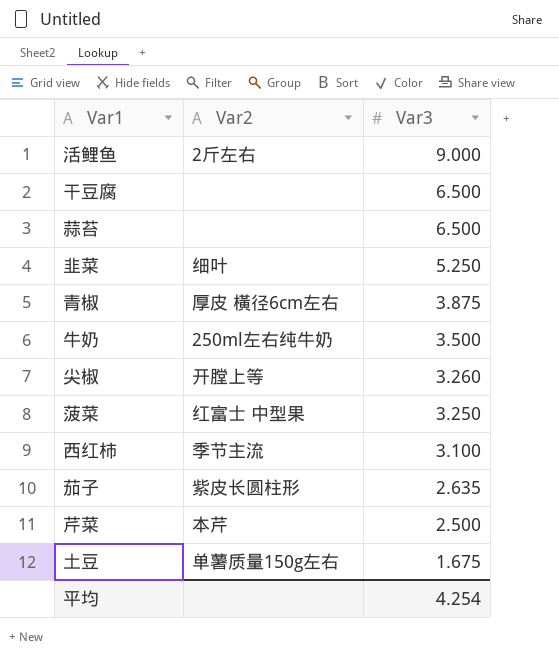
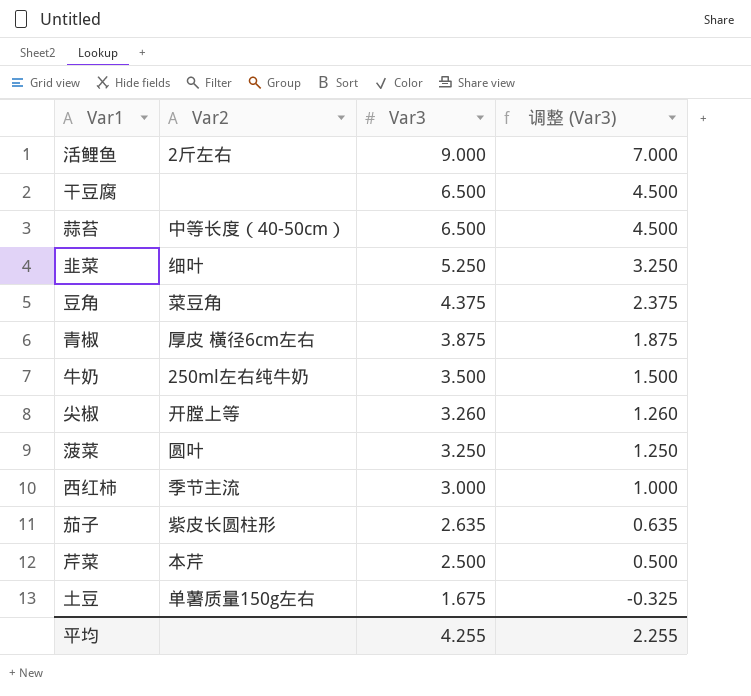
column 调整 (Var3) | formula: none -> [Var3] - 2
蒜苔 | Var2: none -> 中等长度（40-50cm）
row 豆角: none -> 菜豆角 | 4.375 | 2.375
菠菜 | Var2: 红富士 中型果 -> 圆叶
西红柿 | Var3: 3.100 -> 3.000
平均 | Var3: 4.254 -> 4.255

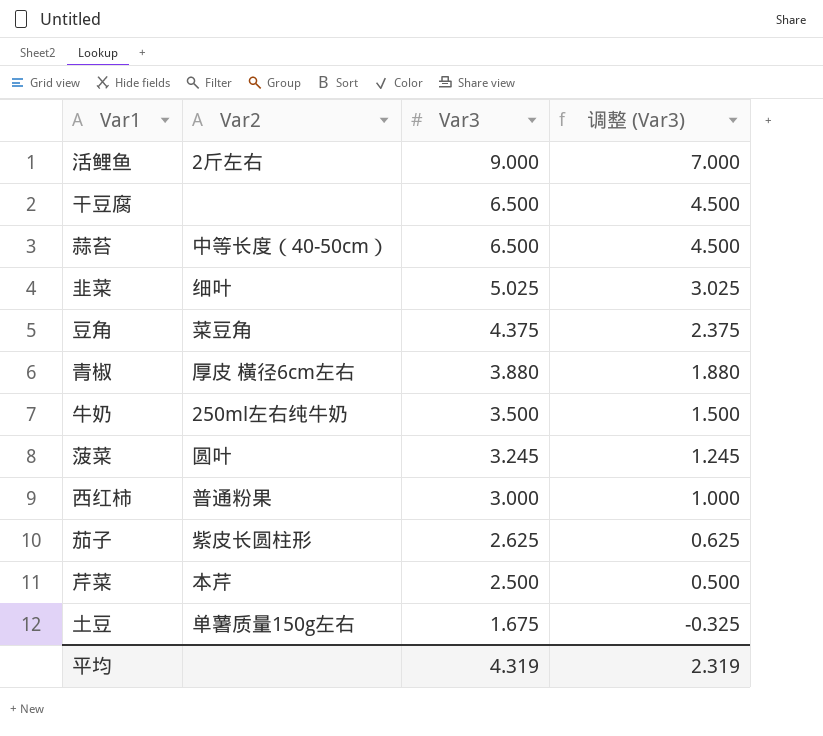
row 尖椒: 开膛上等 | 3.260 | 1.260 -> none
韭菜 | Var3: 5.250 -> 5.025
韭菜 | 调整 (Var3): 3.250 -> 3.025
青椒 | Var3: 3.875 -> 3.880
青椒 | 调整 (Var3): 1.875 -> 1.880
菠菜 | Var3: 3.250 -> 3.245
菠菜 | 调整 (Var3): 1.250 -> 1.245
西红柿 | Var2: 季节主流 -> 普通粉果
茄子 | Var3: 2.635 -> 2.625
茄子 | 调整 (Var3): 0.635 -> 0.625
平均 | Var3: 4.255 -> 4.319
平均 | 调整 (Var3): 2.255 -> 2.319

